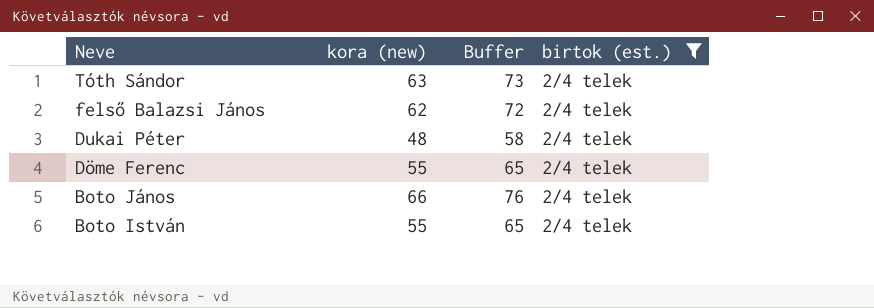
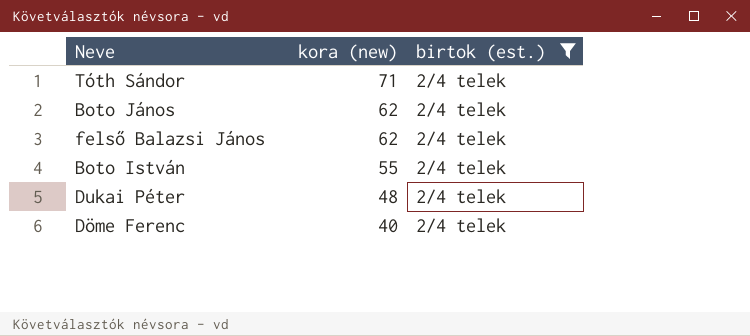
row order: Neve descending -> kora (new) descending
column Buffer | formula: [kora (new)] + 10 -> none
Tóth Sándor | kora (new): 63 -> 71
Boto János | kora (new): 66 -> 62
Döme Ferenc | kora (new): 55 -> 40

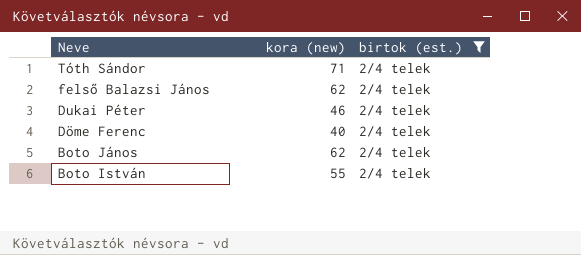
row order: kora (new) descending -> Neve descending
Dukai Péter | kora (new): 48 -> 46

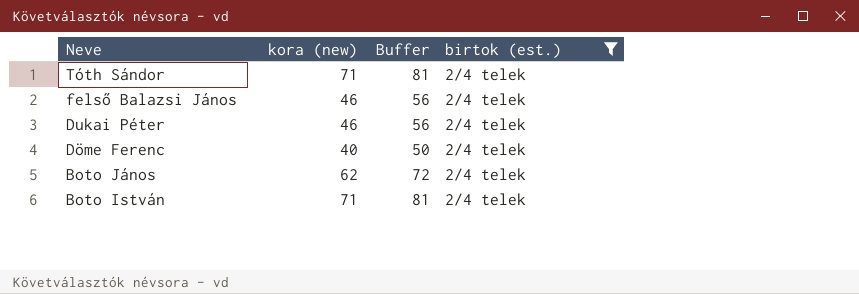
column Buffer | formula: none -> [kora (new)] + 10
felső Balazsi János | kora (new): 62 -> 46
Boto István | kora (new): 55 -> 71

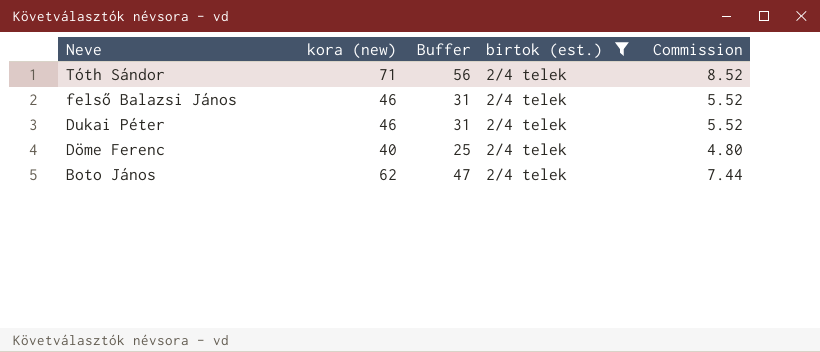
column Buffer | formula: [kora (new)] + 10 -> [kora (new)] - 15
column Commission | formula: none -> [kora (new)] * 0.12
row Boto István: 71 | 81 | 2/4 telek -> none

